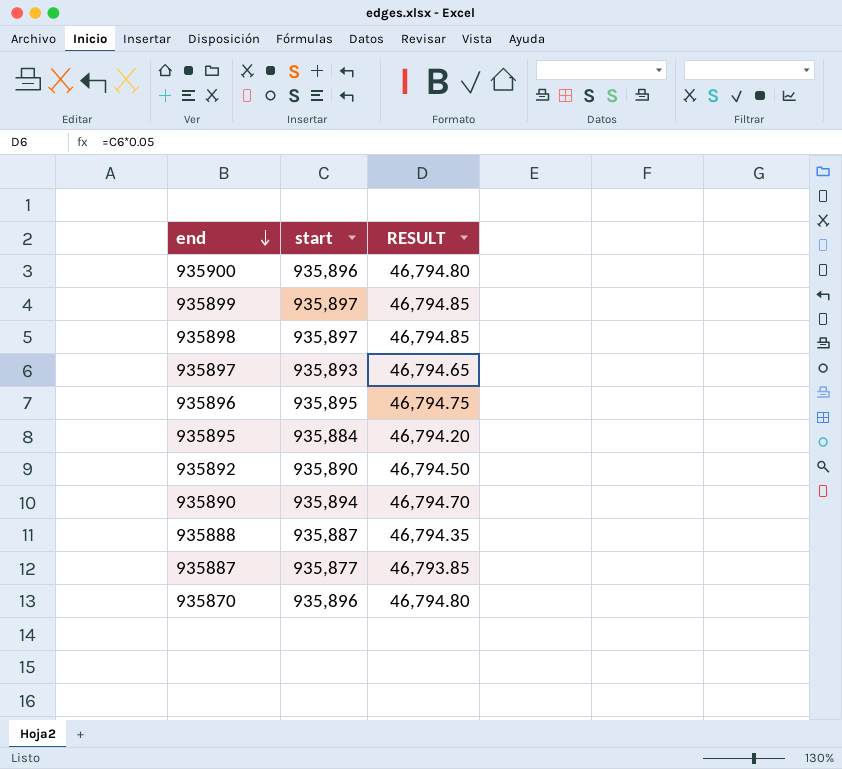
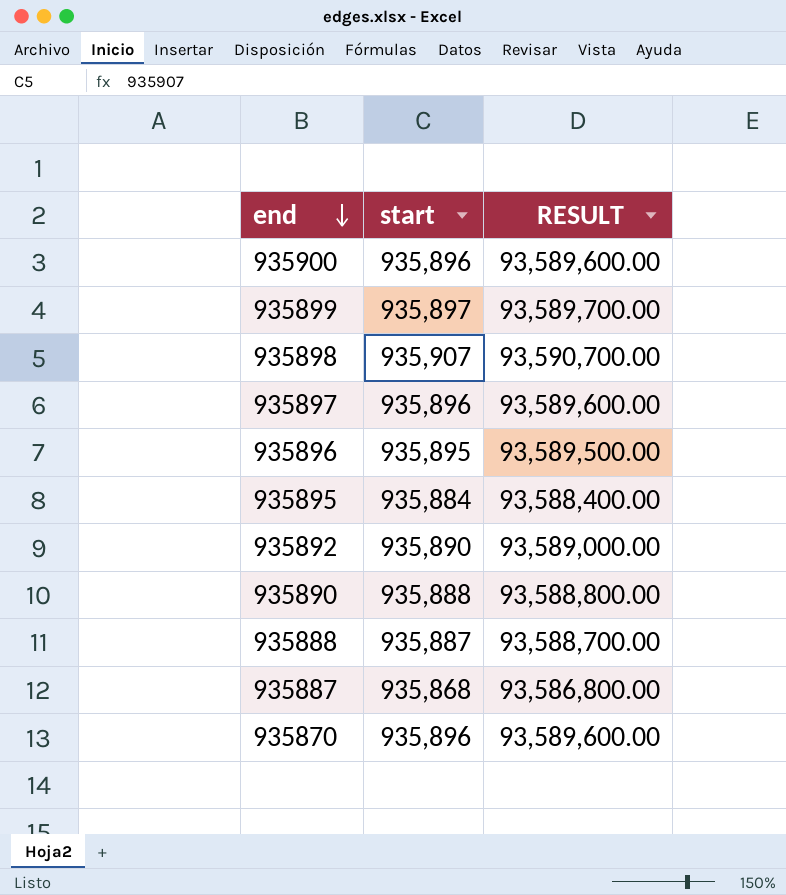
column RESULT | formula: [start] * 0.05 -> [start] * 100
935898 | start: 935,897 -> 935,907
935897 | start: 935,893 -> 935,896
935890 | start: 935,894 -> 935,888
935887 | start: 935,877 -> 935,868

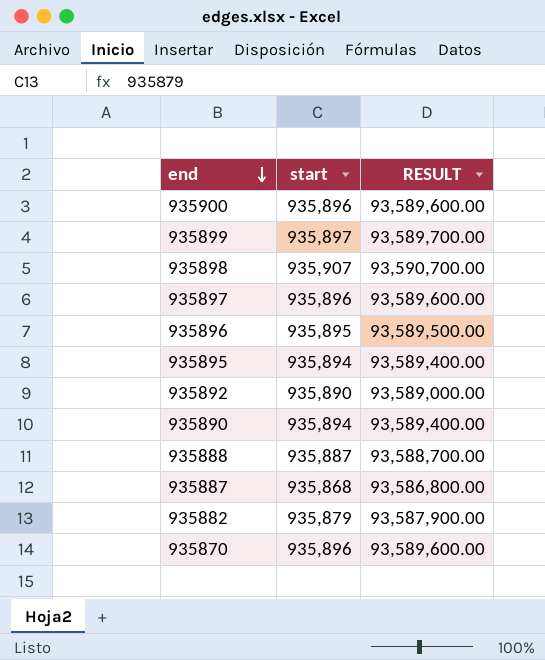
935895 | start: 935,884 -> 935,894
935895 | RESULT: 93,588,400.00 -> 93,589,400.00
935890 | start: 935,888 -> 935,894
935890 | RESULT: 93,588,800.00 -> 93,589,400.00
row 935882: none -> 935,879 | 93,587,900.00

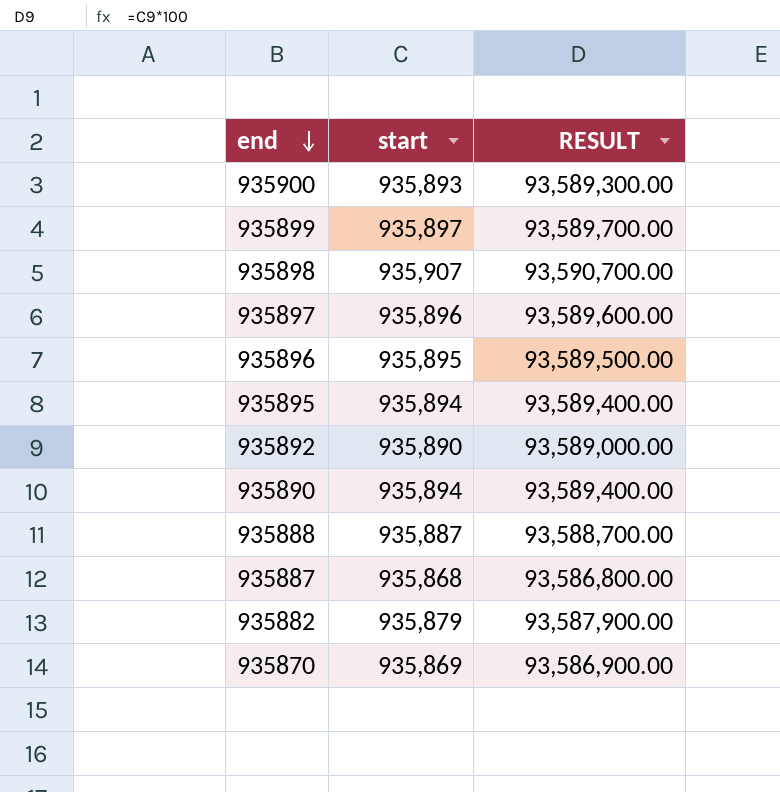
935900 | start: 935,896 -> 935,893
935900 | RESULT: 93,589,600.00 -> 93,589,300.00
935870 | start: 935,896 -> 935,869
935870 | RESULT: 93,589,600.00 -> 93,586,900.00

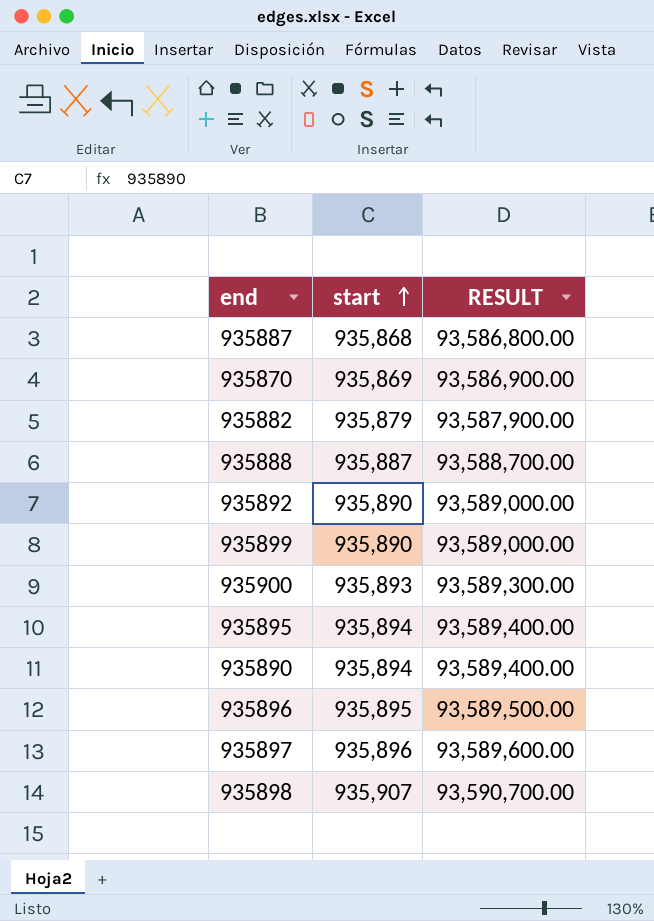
row order: end descending -> start ascending
935899 | start: 935,897 -> 935,890
935899 | RESULT: 93,589,700.00 -> 93,589,000.00

